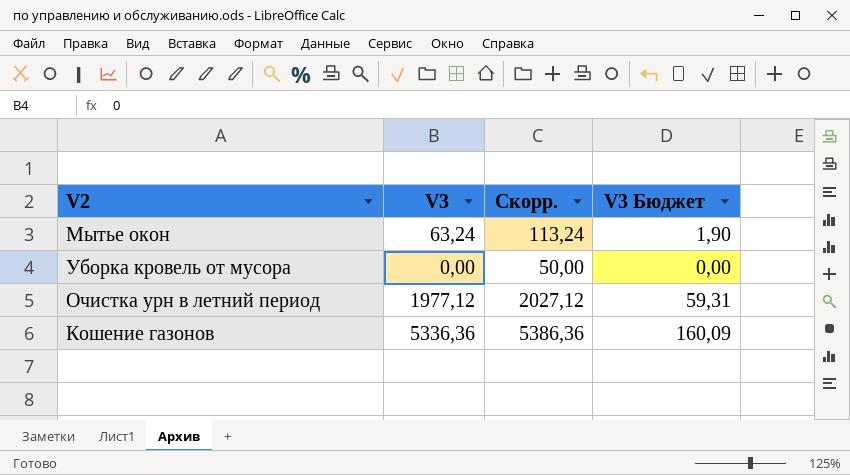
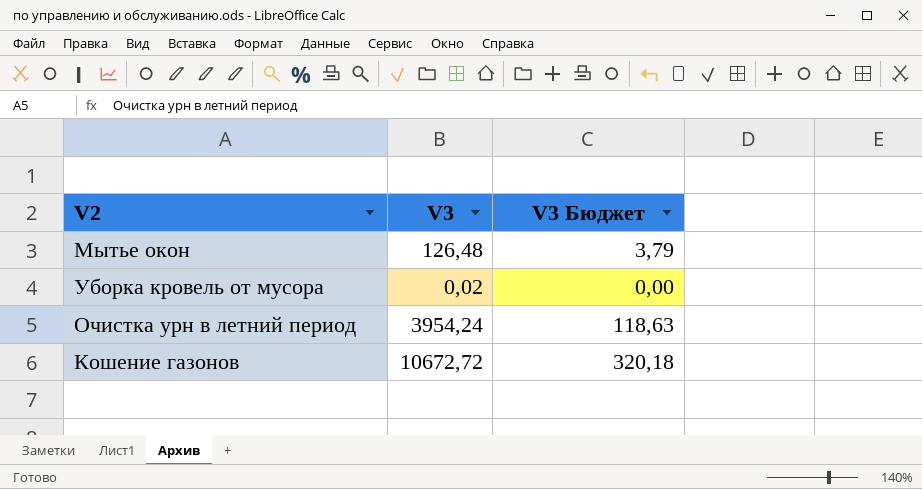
column Скорр. | formula: [V3] + 50 -> none
Мытье окон | V3: 63,24 -> 126,48
Мытье окон | V3 Бюджет: 1,90 -> 3,79
Уборка кровель от мусора | V3: 0,00 -> 0,02
Очистка урн в летний период | V3: 1977,12 -> 3954,24
Очистка урн в летний период | V3 Бюджет: 59,31 -> 118,63
Кошение газонов | V3: 5336,36 -> 10672,72
Кошение газонов | V3 Бюджет: 160,09 -> 320,18

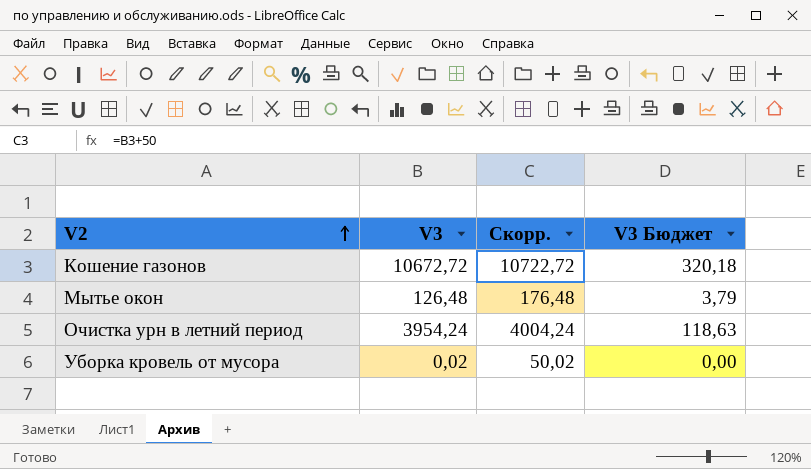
row order: none -> V2 ascending
column Скорр. | formula: none -> [V3] + 50

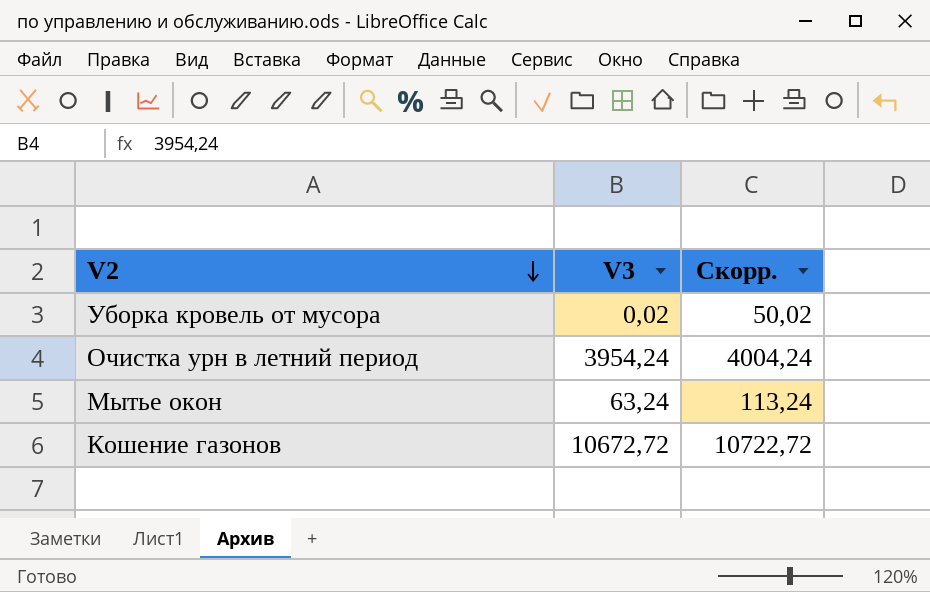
row order: V2 ascending -> V2 descending
column V3 Бюджет | formula: [V3] * 0,03 -> none
Мытье окон | V3: 126,48 -> 63,24
Мытье окон | Скорр.: 176,48 -> 113,24

